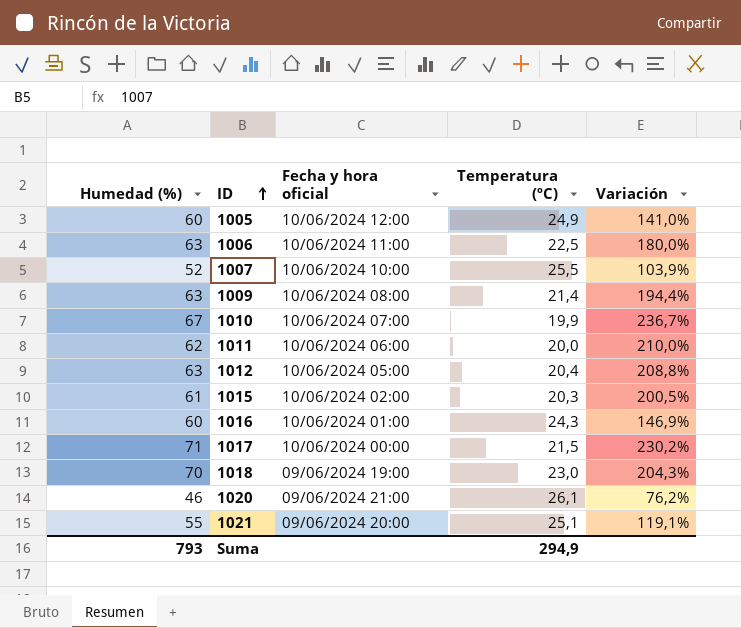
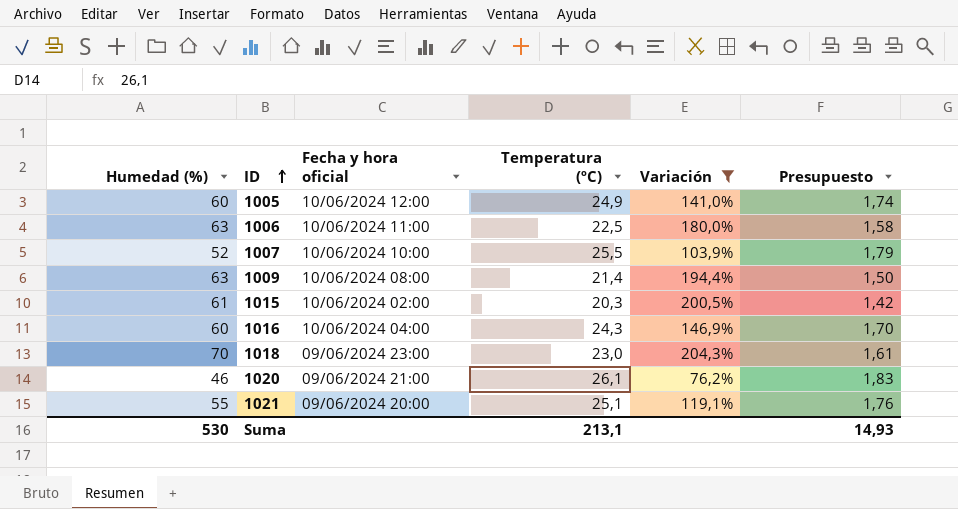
filter: none -> Variación <= 204,3%
column Presupuesto | formula: none -> [Temperatura (ºC)] * 0,07
1016 | Fecha y hora oficial: 10/06/2024 01:00 -> 10/06/2024 04:00
1018 | Fecha y hora oficial: 09/06/2024 19:00 -> 09/06/2024 23:00
Suma | Humedad (%): 793 -> 530
Suma | Temperatura (ºC): 294,9 -> 213,1

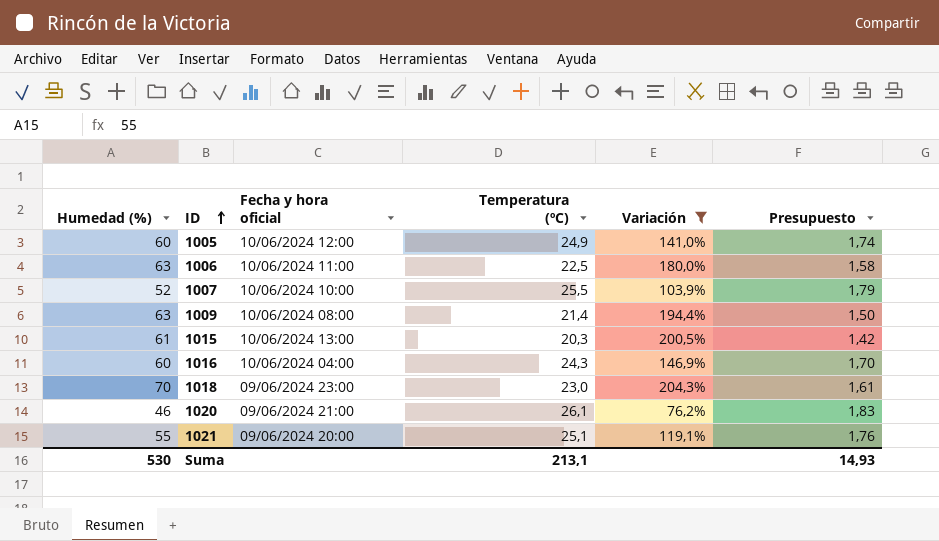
1015 | Fecha y hora oficial: 10/06/2024 02:00 -> 10/06/2024 13:00

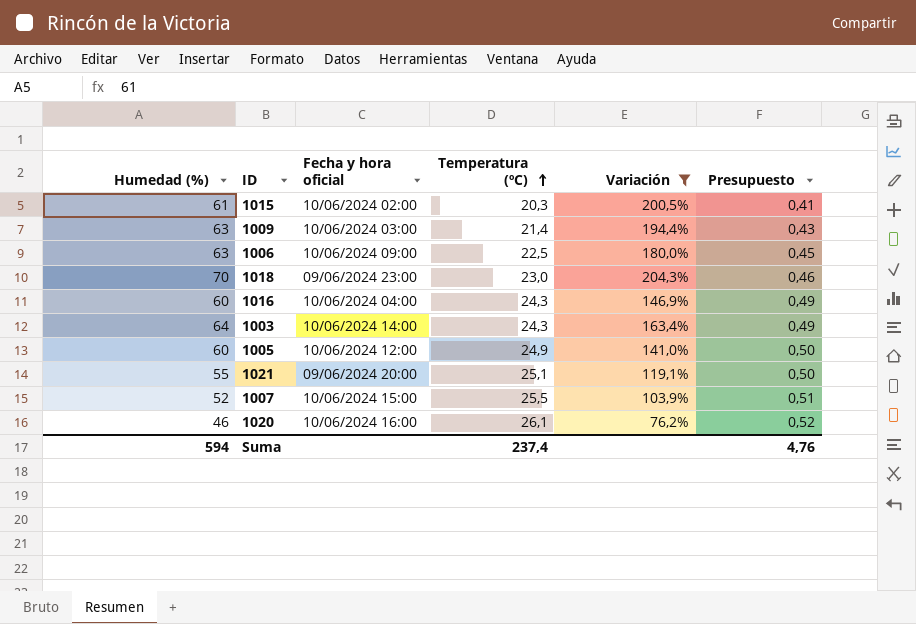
row order: ID ascending -> Temperatura (ºC) ascending
column Presupuesto | formula: [Temperatura (ºC)] * 0,07 -> [Temperatura (ºC)] * 0,02
1015 | Fecha y hora oficial: 10/06/2024 13:00 -> 10/06/2024 02:00
1009 | Fecha y hora oficial: 10/06/2024 08:00 -> 10/06/2024 03:00
1006 | Fecha y hora oficial: 10/06/2024 11:00 -> 10/06/2024 09:00
row 1003: none -> 64 | 10/06/2024 14:00 | 24,3 | 163,4% | 0,49
1007 | Fecha y hora oficial: 10/06/2024 10:00 -> 10/06/2024 15:00
1020 | Fecha y hora oficial: 09/06/2024 21:00 -> 10/06/2024 16:00
Suma | Humedad (%): 530 -> 594
Suma | Temperatura (ºC): 213,1 -> 237,4
Suma | Presupuesto: 14,93 -> 4,76

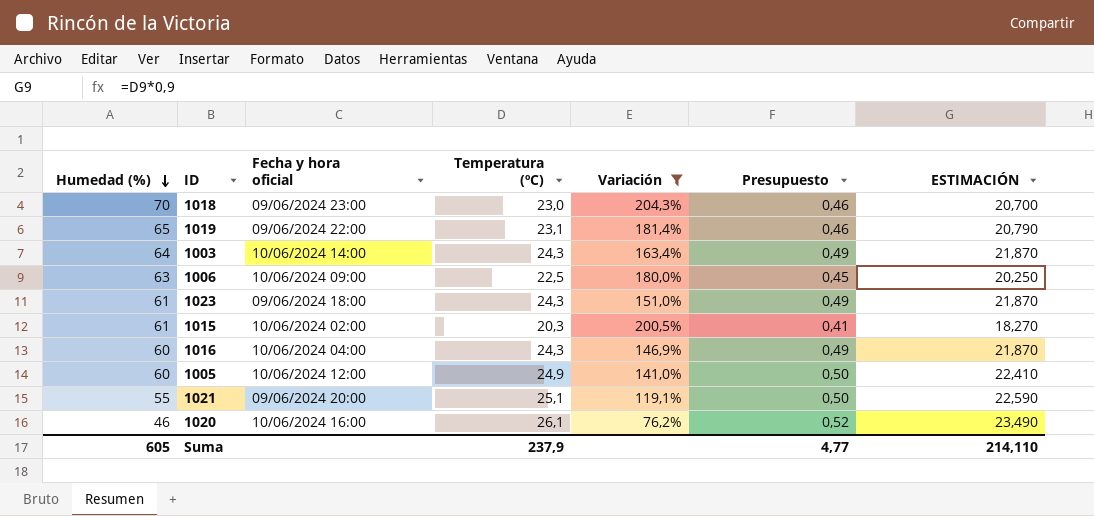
row order: Temperatura (ºC) ascending -> Humedad (%) descending
column ESTIMACIÓN | formula: none -> [Temperatura (ºC)] * 0,9
row 1009: 63 | 10/06/2024 03:00 | 21,4 | 194,4% | 0,43 -> none
row 1007: 52 | 10/06/2024 15:00 | 25,5 | 103,9% | 0,51 -> none
row 1019: none -> 65 | 09/06/2024 22:00 | 23,1 | 181,4% | 0,46 | 20,790
row 1023: none -> 61 | 09/06/2024 18:00 | 24,3 | 151,0% | 0,49 | 21,870
Suma | Humedad (%): 594 -> 605
Suma | Temperatura (ºC): 237,4 -> 237,9
Suma | Presupuesto: 4,76 -> 4,77

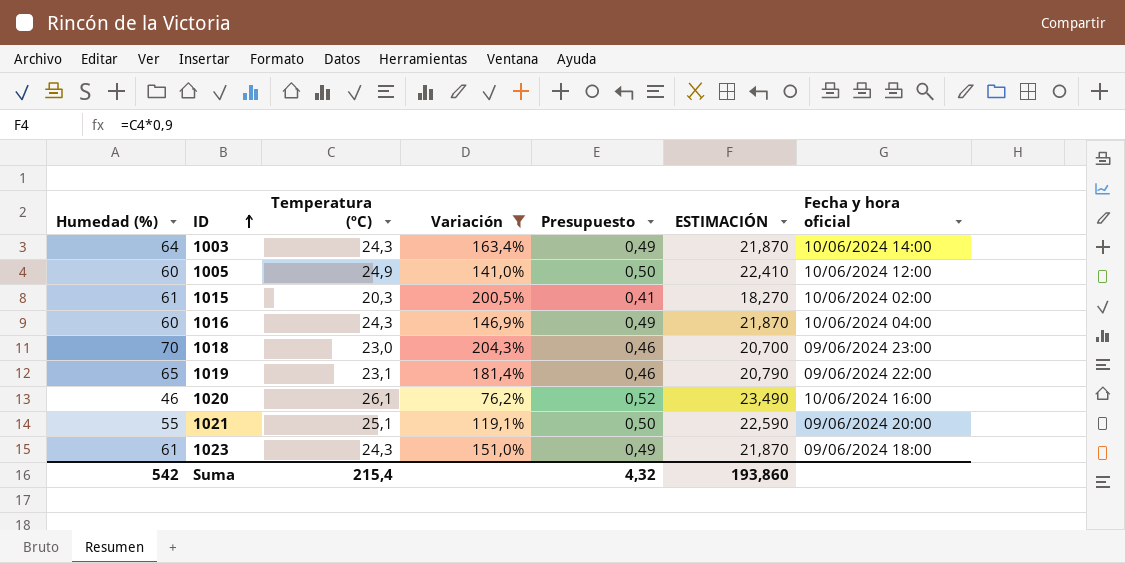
row order: Humedad (%) descending -> ID ascending
column Fecha y hora oficial | position: 3 -> 7
row 1006: 63 | 10/06/2024 09:00 | 22,5 | 180,0% | 0,45 | 20,250 -> none
Suma | Humedad (%): 605 -> 542
Suma | Temperatura (ºC): 237,9 -> 215,4
Suma | Presupuesto: 4,77 -> 4,32
Suma | ESTIMACIÓN: 214,110 -> 193,860

